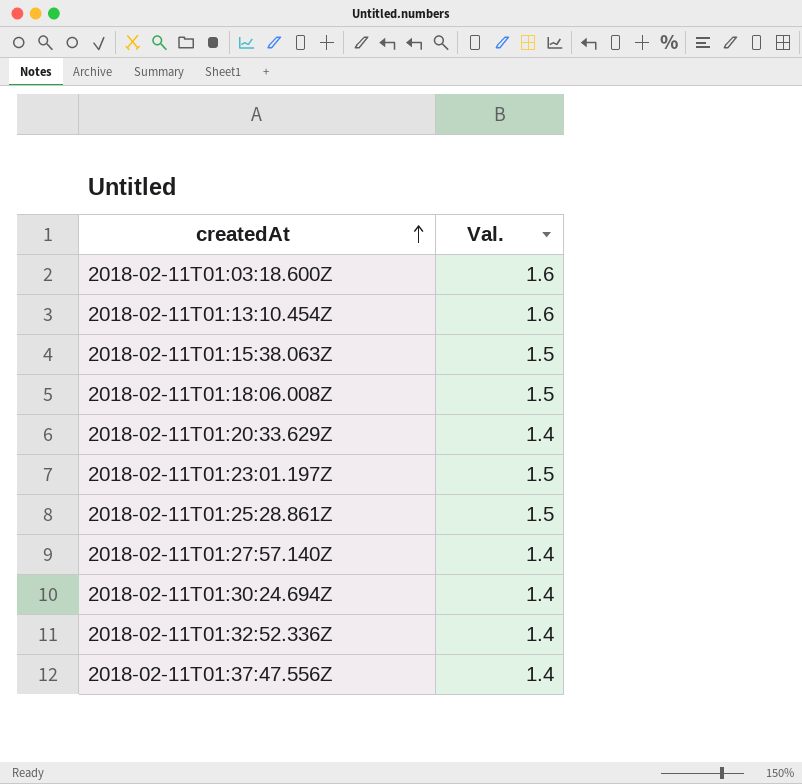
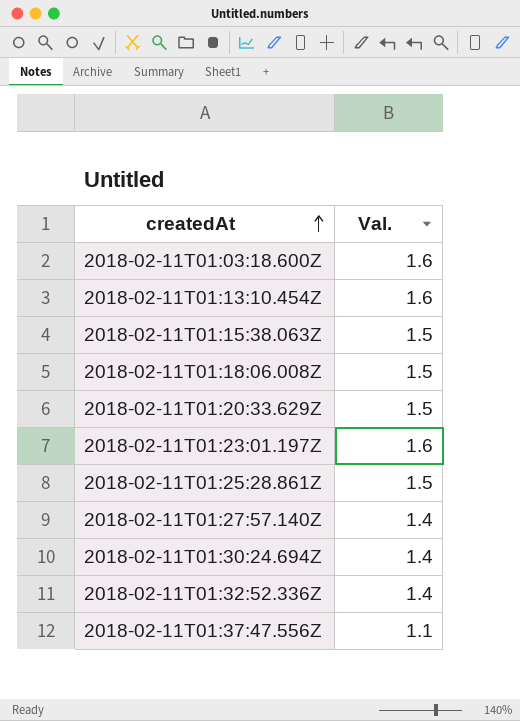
2018-02-11T01:20:33.629Z | Val.: 1.4 -> 1.5
2018-02-11T01:23:01.197Z | Val.: 1.5 -> 1.6
2018-02-11T01:37:47.556Z | Val.: 1.4 -> 1.1

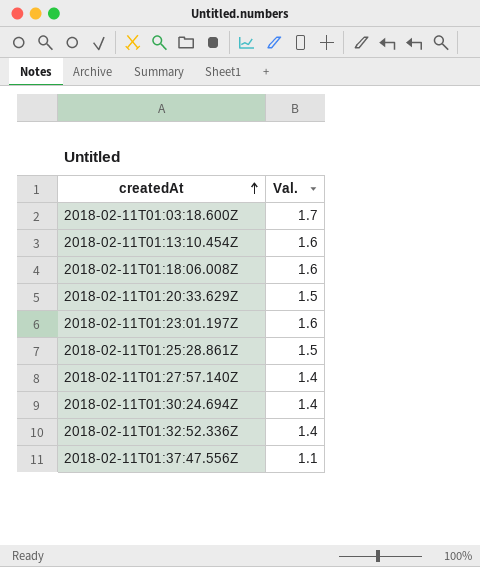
row 2018-02-11T01:15:38.063Z: 1.5 -> none
2018-02-11T01:03:18.600Z | Val.: 1.6 -> 1.7
2018-02-11T01:18:06.008Z | Val.: 1.5 -> 1.6

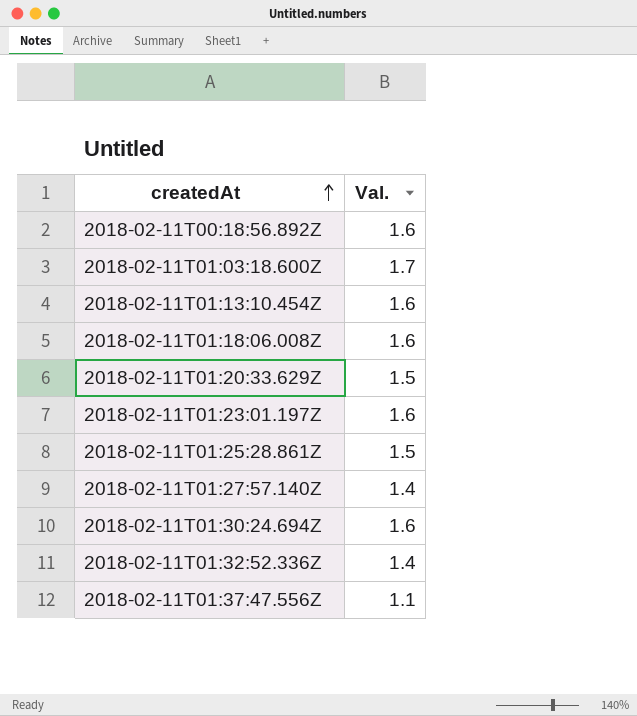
row 2018-02-11T00:18:56.892Z: none -> 1.6
2018-02-11T01:30:24.694Z | Val.: 1.4 -> 1.6

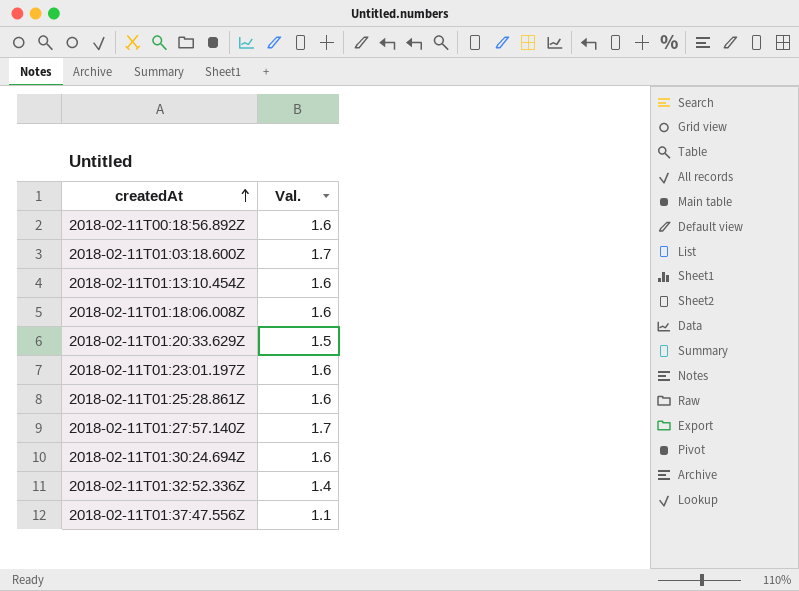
2018-02-11T01:25:28.861Z | Val.: 1.5 -> 1.6
2018-02-11T01:27:57.140Z | Val.: 1.4 -> 1.7

